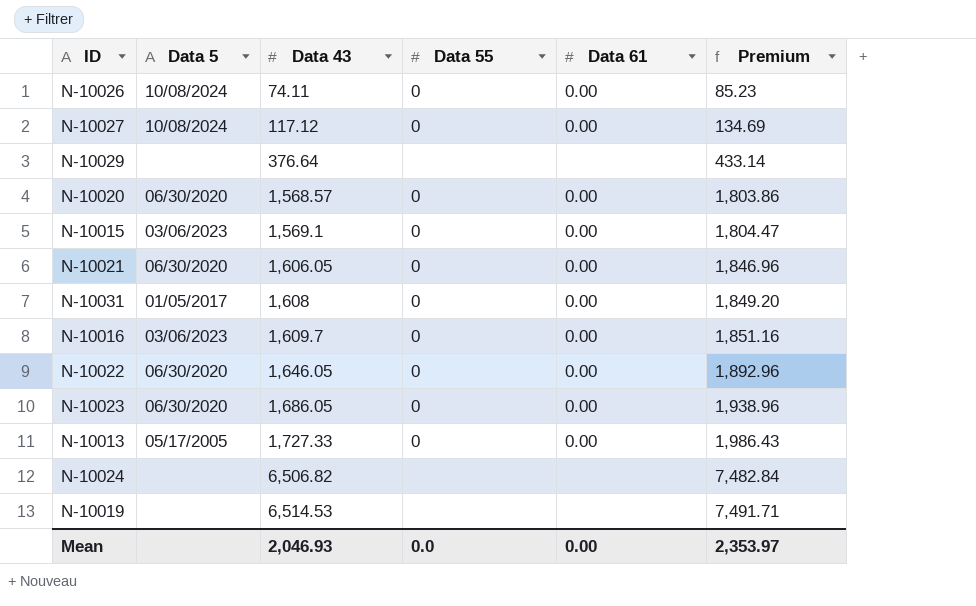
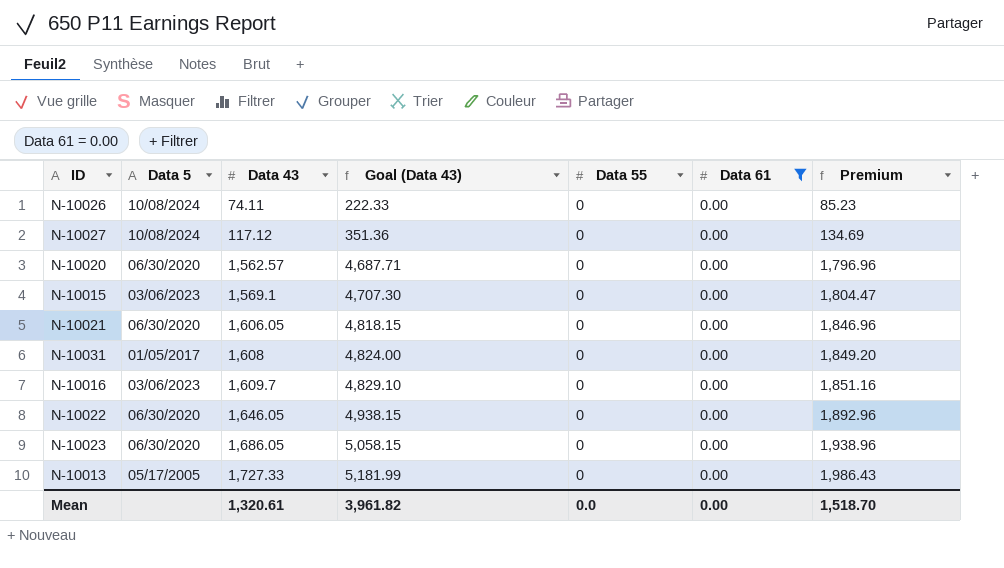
filter: none -> Data 61 = 0.00
column Goal (Data 43) | formula: none -> [Data 43] * 3
N-10020 | Data 43: 1,568.57 -> 1,562.57
N-10020 | Premium: 1,803.86 -> 1,796.96
Mean | Data 43: 2,046.93 -> 1,320.61
Mean | Premium: 2,353.97 -> 1,518.70

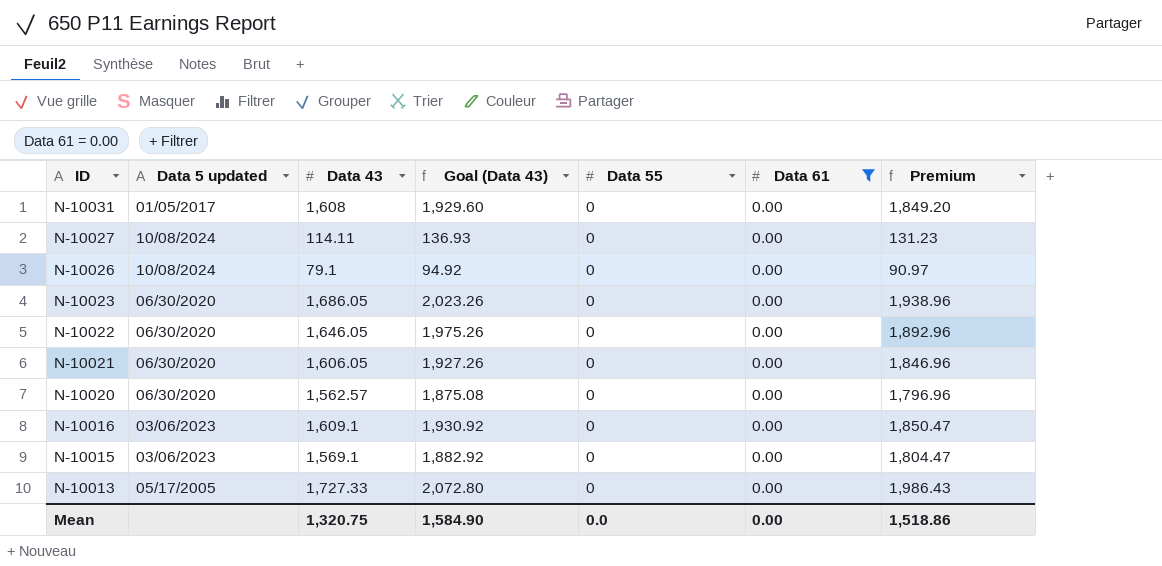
row order: Data 43 ascending -> ID descending
column name: Data 5 -> Data 5 updated
column Goal (Data 43) | formula: [Data 43] * 3 -> [Data 43] * 1.2
N-10027 | Data 43: 117.12 -> 114.11
N-10027 | Premium: 134.69 -> 131.23
N-10026 | Data 43: 74.11 -> 79.1
N-10026 | Premium: 85.23 -> 90.97
N-10016 | Data 43: 1,609.7 -> 1,609.1
N-10016 | Premium: 1,851.16 -> 1,850.47
Mean | Data 43: 1,320.61 -> 1,320.75
Mean | Goal (Data 43): 3,961.82 -> 1,584.90
Mean | Premium: 1,518.70 -> 1,518.86

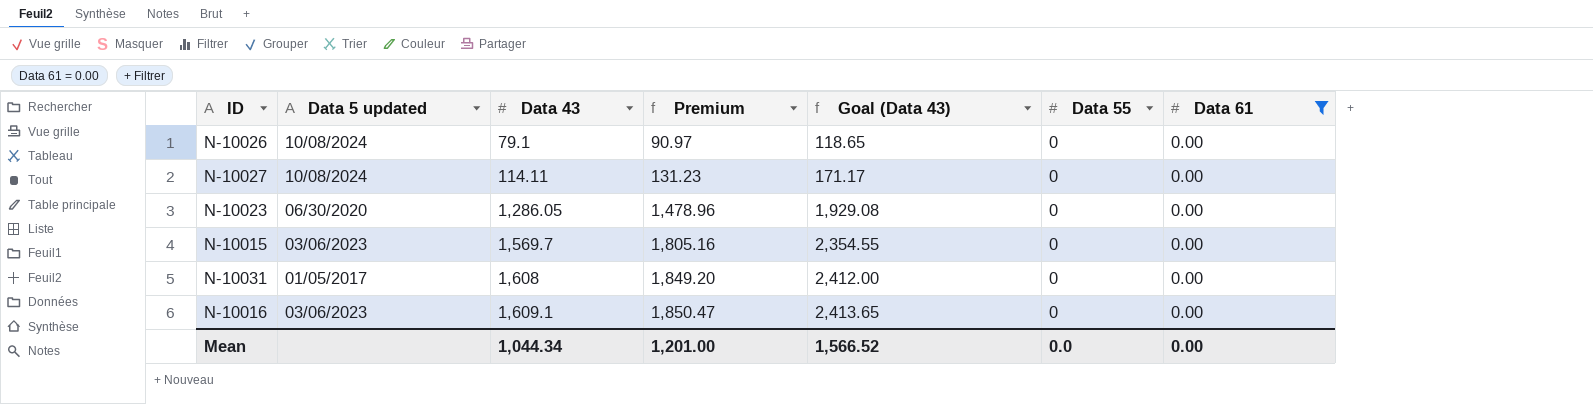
row order: ID descending -> Data 43 ascending
column Premium | position: 7 -> 4
column Goal (Data 43) | formula: [Data 43] * 1.2 -> [Data 43] * 1.5
row N-10022: 06/30/2020 | 1,646.05 | 1,975.26 | 0 | 0.00 | 1,892.96 -> none
row N-10021: 06/30/2020 | 1,606.05 | 1,927.26 | 0 | 0.00 | 1,846.96 -> none
row N-10020: 06/30/2020 | 1,562.57 | 1,875.08 | 0 | 0.00 | 1,796.96 -> none
row N-10013: 05/17/2005 | 1,727.33 | 2,072.80 | 0 | 0.00 | 1,986.43 -> none
N-10023 | Data 43: 1,686.05 -> 1,286.05
N-10023 | Premium: 1,938.96 -> 1,478.96
N-10015 | Data 43: 1,569.1 -> 1,569.7
N-10015 | Premium: 1,804.47 -> 1,805.16
Mean | Data 43: 1,320.75 -> 1,044.34
Mean | Premium: 1,518.86 -> 1,201.00
Mean | Goal (Data 43): 1,584.90 -> 1,566.52

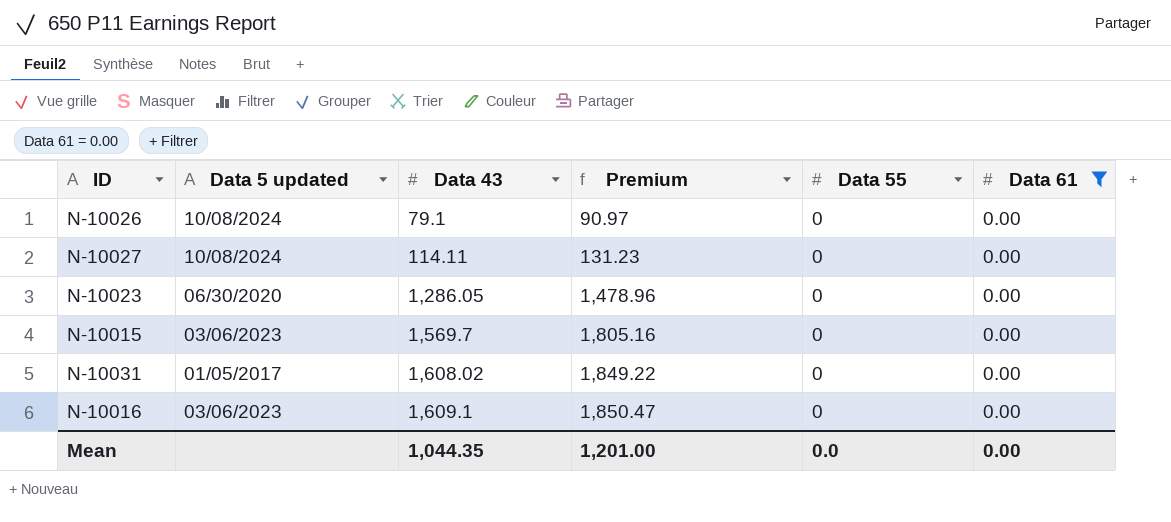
column Goal (Data 43) | formula: [Data 43] * 1.5 -> none
N-10031 | Data 43: 1,608 -> 1,608.02
N-10031 | Premium: 1,849.20 -> 1,849.22
Mean | Data 43: 1,044.34 -> 1,044.35

